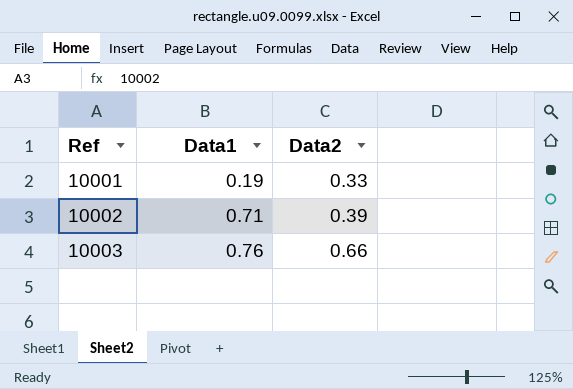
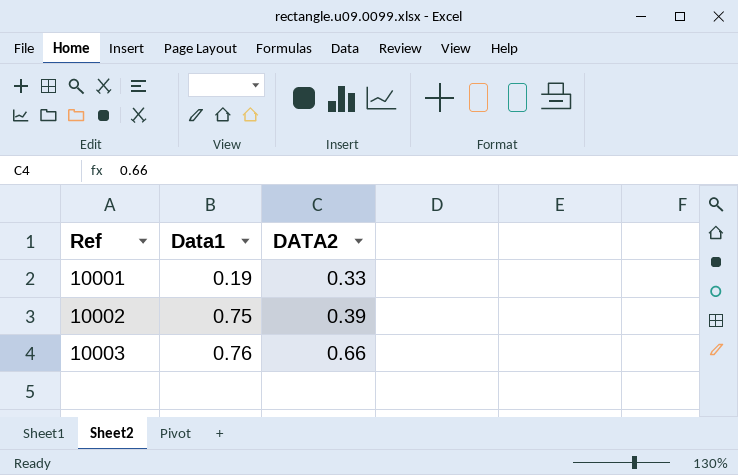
column name: Data2 -> DATA2
10002 | Data1: 0.71 -> 0.75

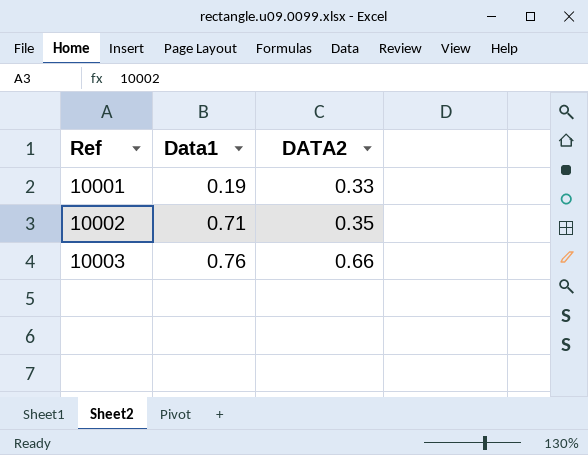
10002 | Data1: 0.75 -> 0.71
10002 | DATA2: 0.39 -> 0.35

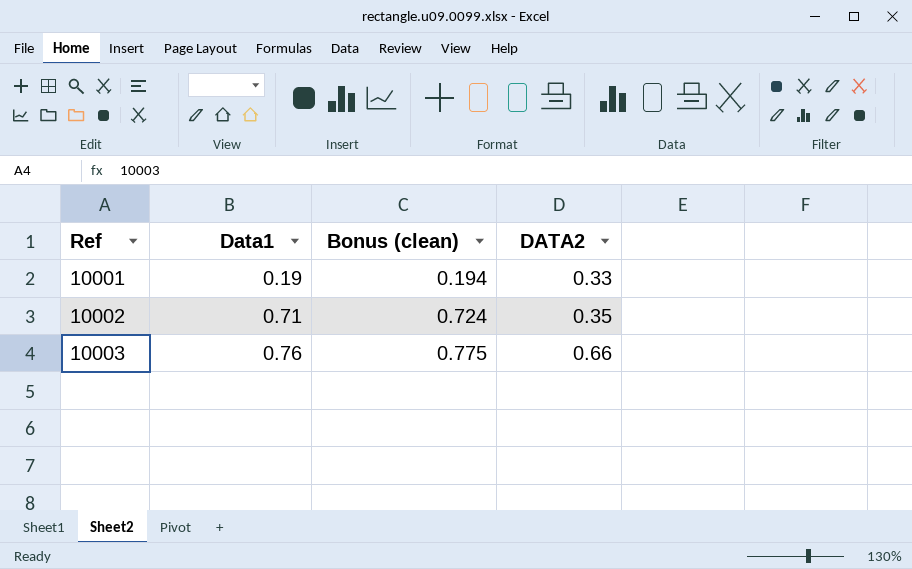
column Bonus (clean) | formula: none -> [Data1] * 1.02

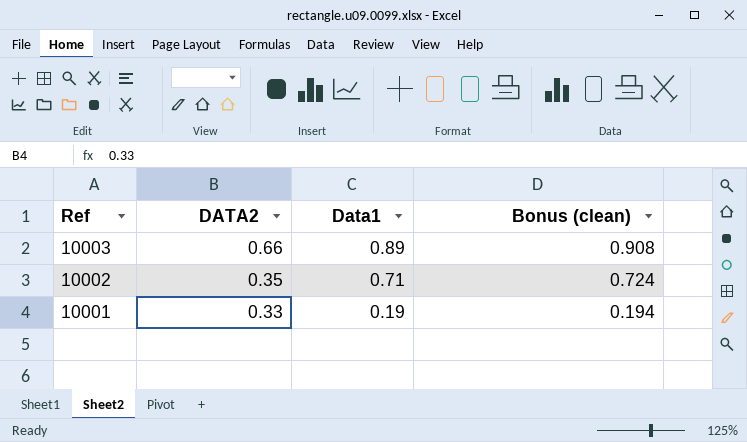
row order: Ref ascending -> Ref descending
column DATA2 | position: 4 -> 2
10003 | Data1: 0.76 -> 0.89
10003 | Bonus (clean): 0.775 -> 0.908

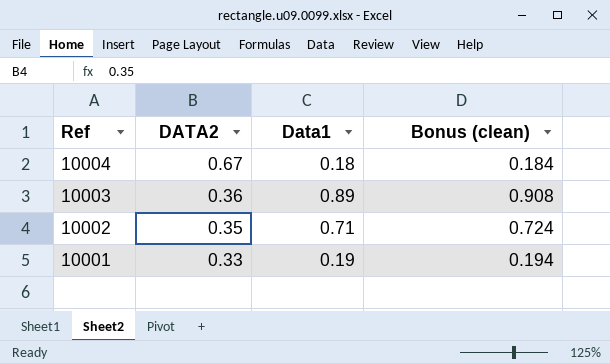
row 10004: none -> 0.67 | 0.18 | 0.184
10003 | DATA2: 0.66 -> 0.36

